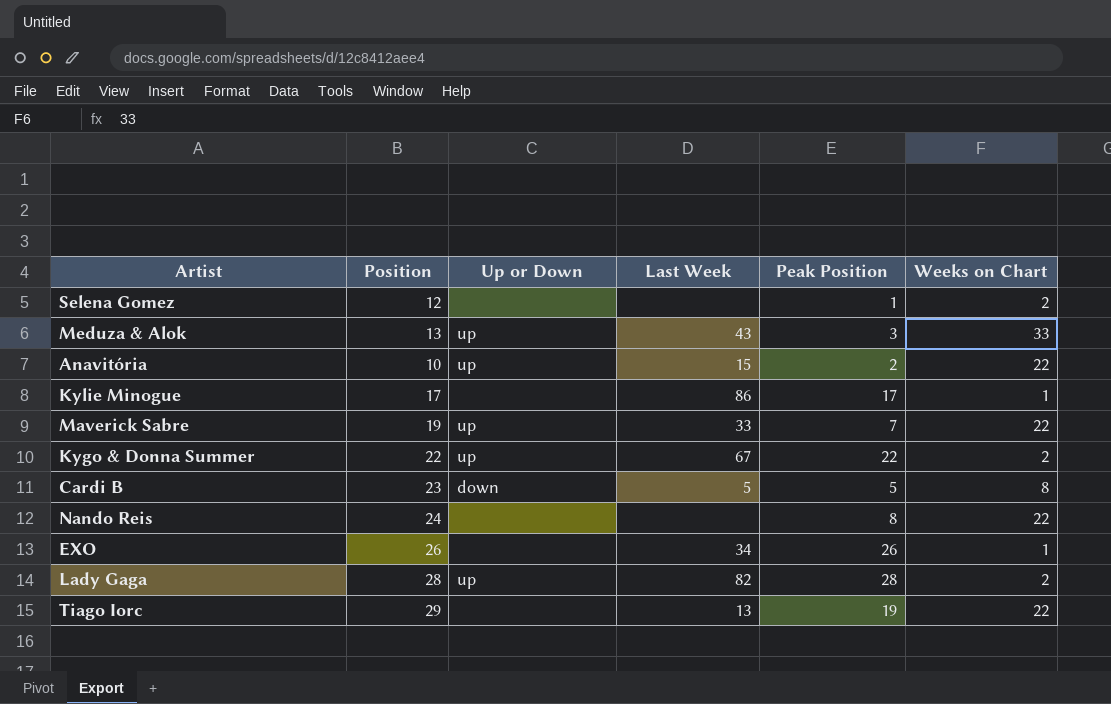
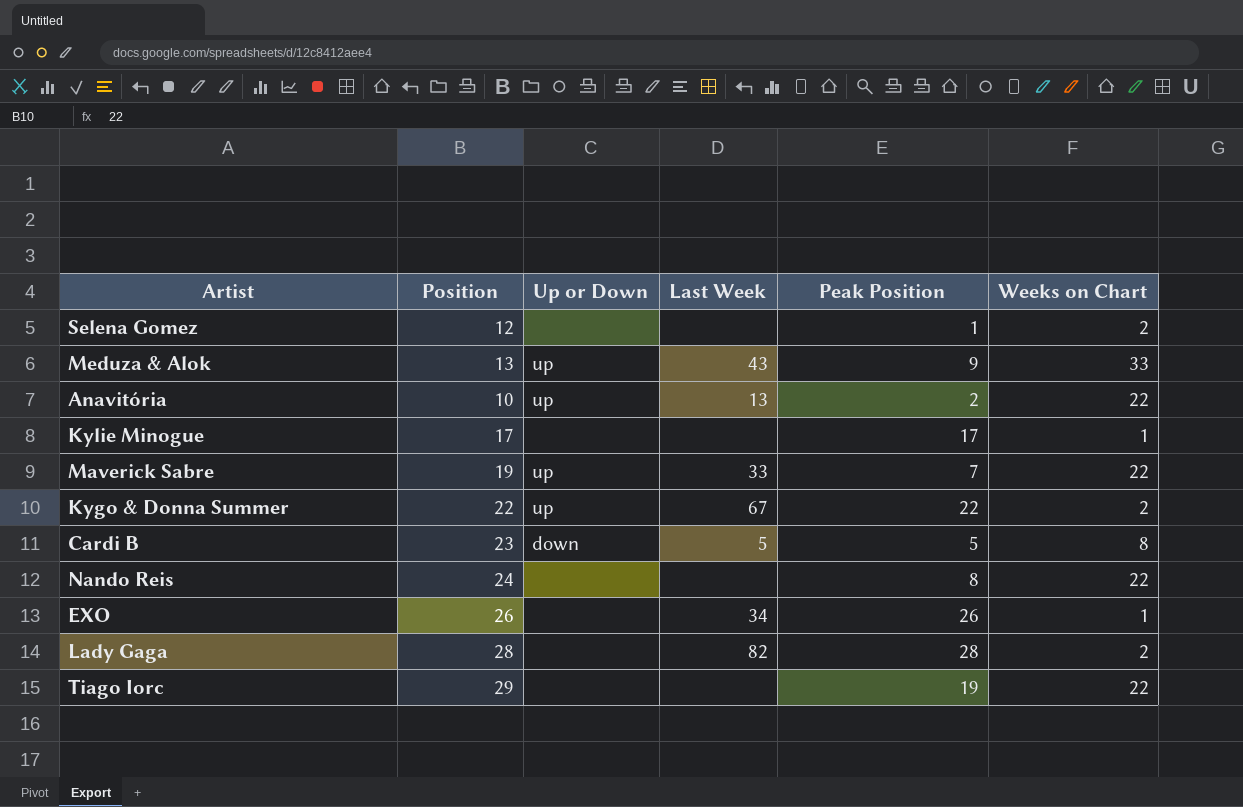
Meduza & Alok | Peak Position: 3 -> 9
Anavitória | Last Week: 15 -> 13
Kylie Minogue | Last Week: 86 -> none
Lady Gaga | Up or Down: up -> none
Tiago Iorc | Last Week: 13 -> none

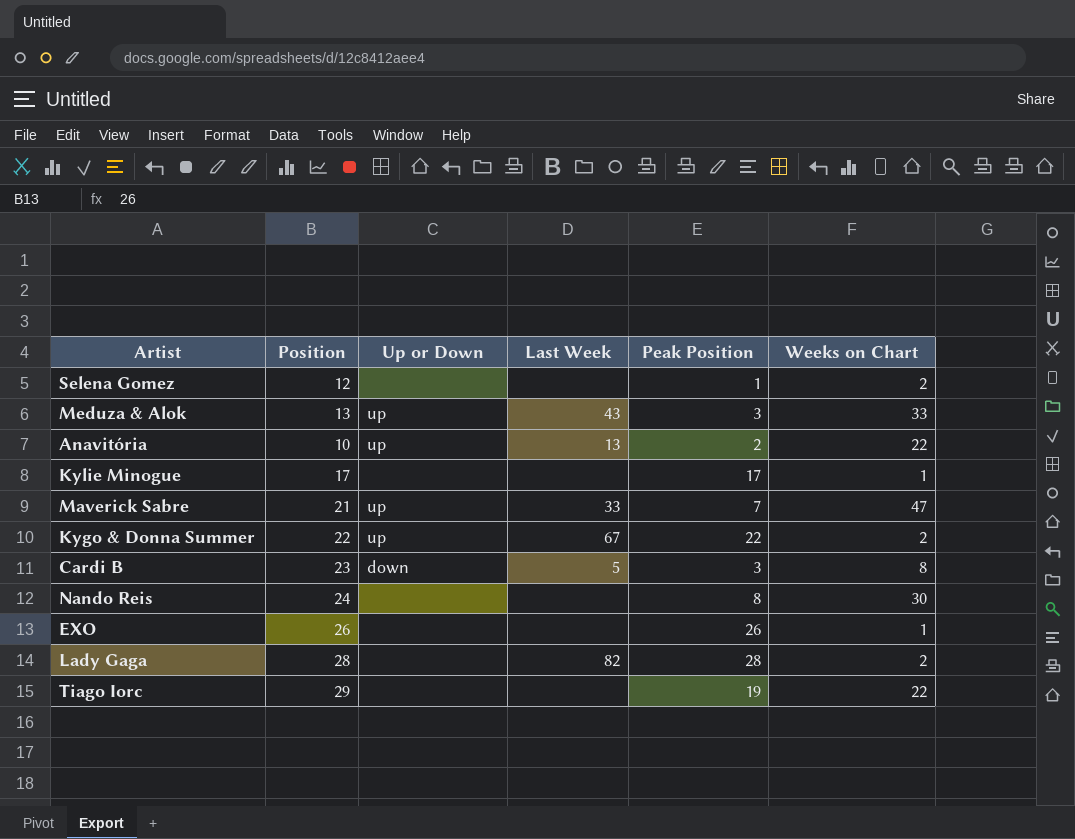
Meduza & Alok | Peak Position: 9 -> 3
Maverick Sabre | Position: 19 -> 21
Maverick Sabre | Weeks on Chart: 22 -> 47
Cardi B | Peak Position: 5 -> 3
Nando Reis | Weeks on Chart: 22 -> 30
EXO | Last Week: 34 -> none

